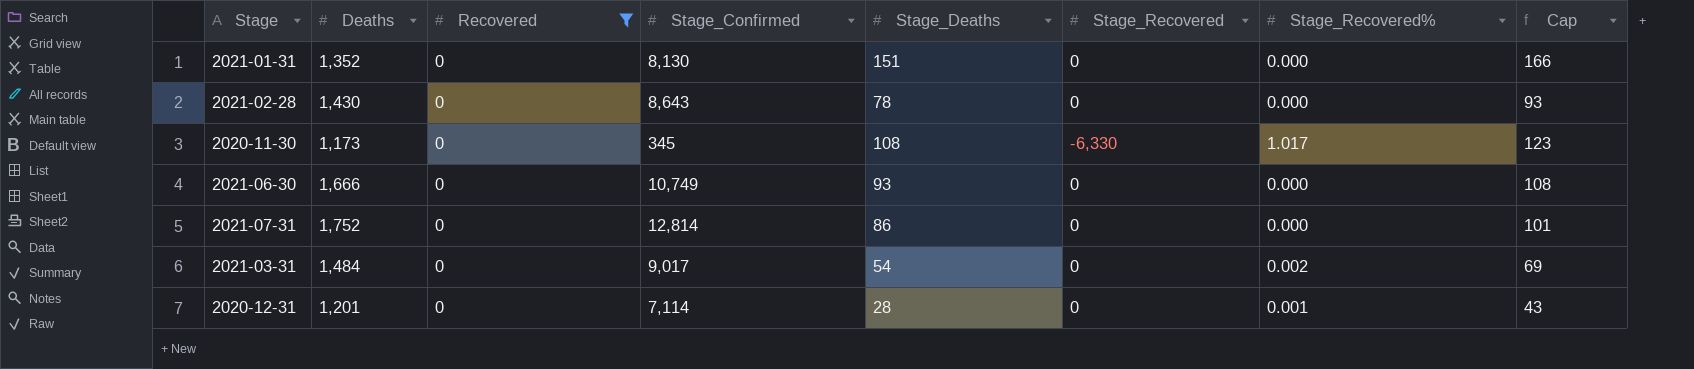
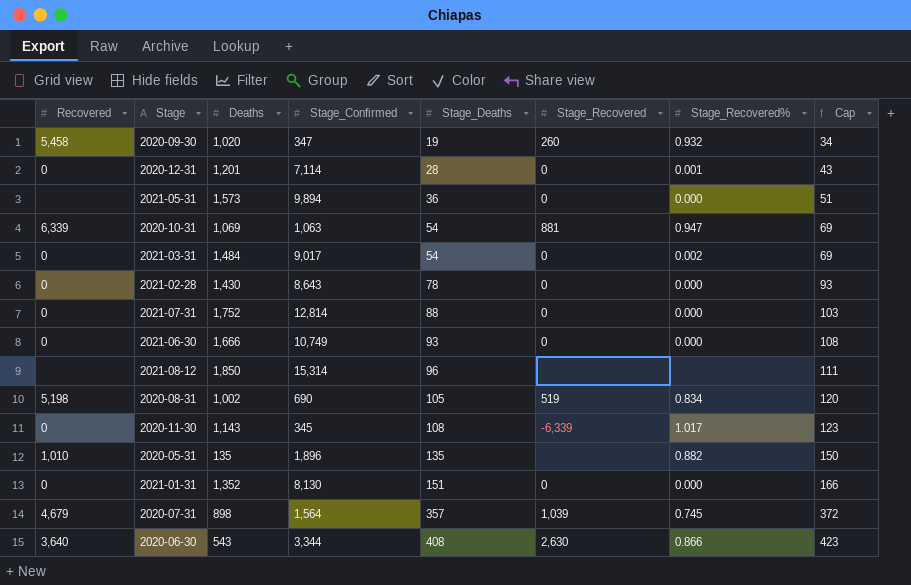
filter: Recovered = 0 -> none
row order: none -> Stage_Deaths ascending
column Recovered | position: 3 -> 1
2021-07-31 | Stage_Deaths: 86 -> 88
2021-07-31 | Cap: 101 -> 103
2020-11-30 | Deaths: 1,173 -> 1,143
2020-11-30 | Stage_Recovered: -6,330 -> -6,339

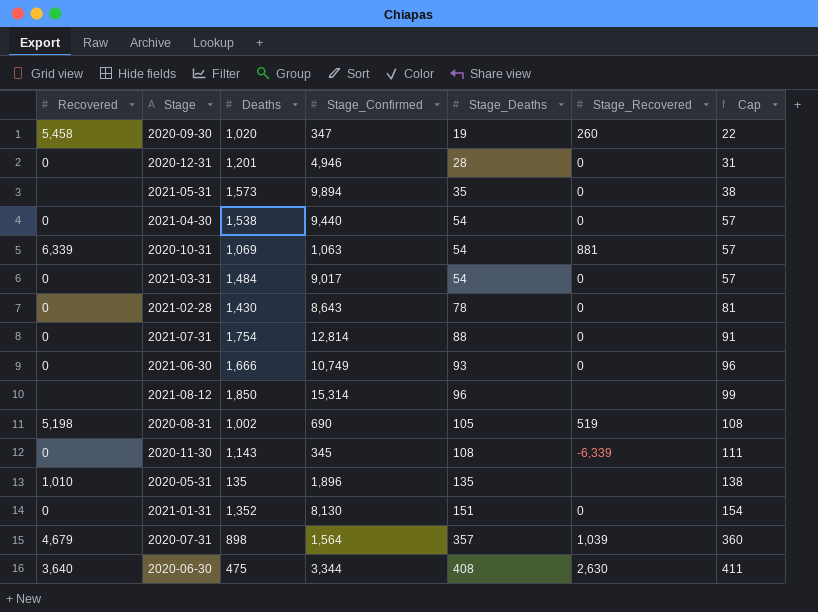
column Stage_Recovered% | position: 7 -> none
column Cap | formula: [Stage_Deaths] + 15 -> [Stage_Deaths] + 3
2020-12-31 | Stage_Confirmed: 7,114 -> 4,946
2021-05-31 | Stage_Deaths: 36 -> 35
row 2021-04-30: none -> 0 | 1,538 | 9,440 | 54 | 0 | 57
2021-07-31 | Deaths: 1,752 -> 1,754
2020-06-30 | Deaths: 543 -> 475

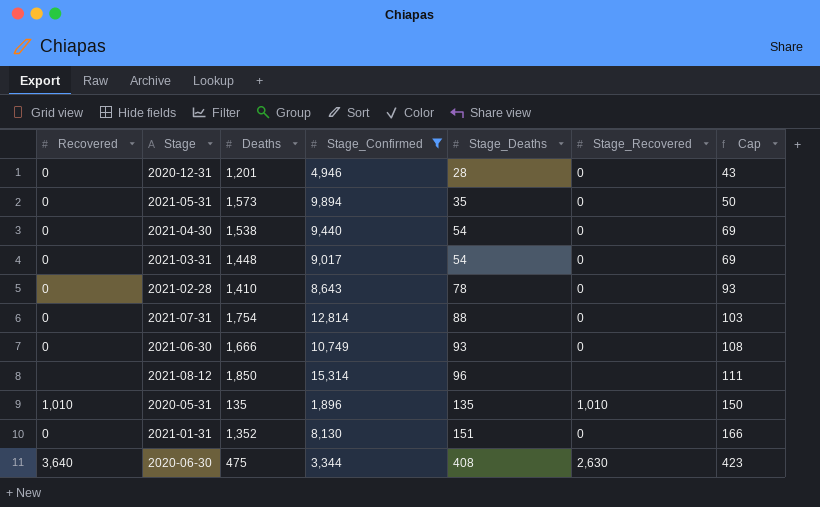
filter: none -> Stage_Confirmed >= 1,896
column Cap | formula: [Stage_Deaths] + 3 -> [Stage_Deaths] + 15
2021-05-31 | Recovered: none -> 0
2021-03-31 | Deaths: 1,484 -> 1,448
2021-02-28 | Deaths: 1,430 -> 1,410
2020-05-31 | Stage_Recovered: none -> 1,010

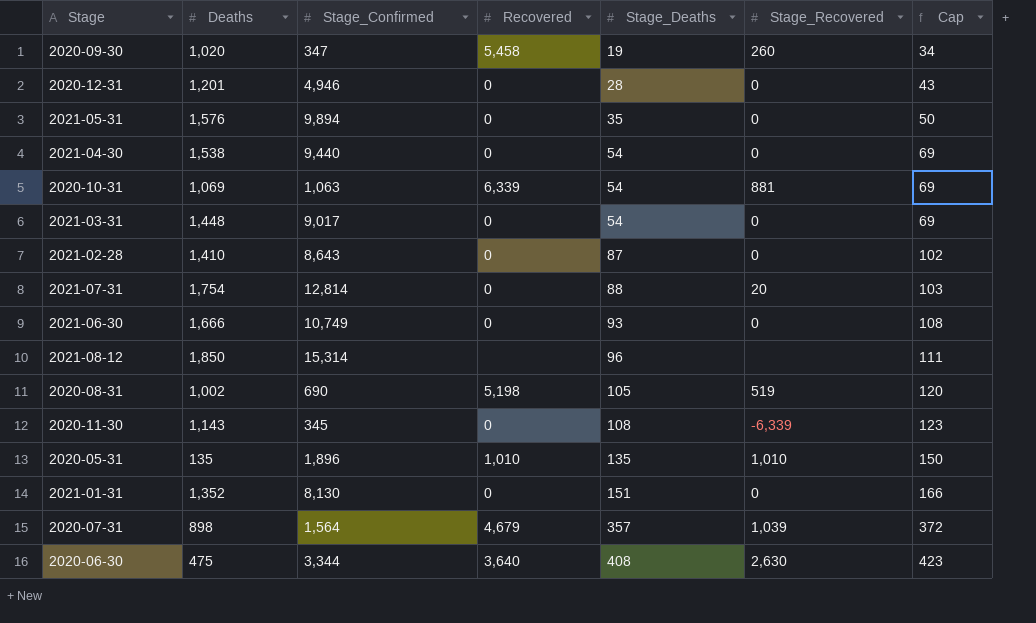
filter: Stage_Confirmed >= 1,896 -> none
column Recovered | position: 1 -> 4
2021-05-31 | Deaths: 1,573 -> 1,576
2021-02-28 | Stage_Deaths: 78 -> 87
2021-02-28 | Cap: 93 -> 102
2021-07-31 | Stage_Recovered: 0 -> 20

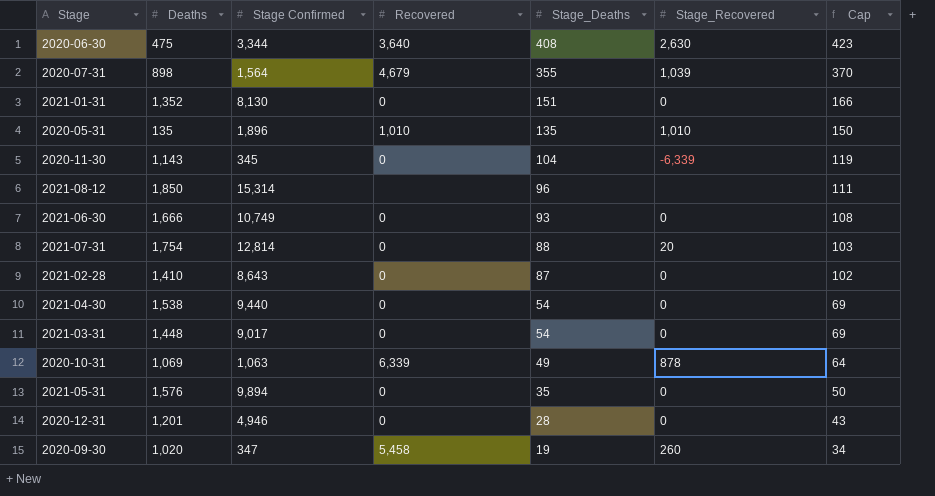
row order: Stage_Deaths ascending -> Stage_Deaths descending
column name: Stage_Confirmed -> Stage Confirmed
row 2020-08-31: 1,002 | 690 | 5,198 | 105 | 519 | 120 -> none
2020-07-31 | Stage_Deaths: 357 -> 355
2020-07-31 | Cap: 372 -> 370
2020-11-30 | Stage_Deaths: 108 -> 104
2020-11-30 | Cap: 123 -> 119
2020-10-31 | Stage_Deaths: 54 -> 49
2020-10-31 | Stage_Recovered: 881 -> 878
2020-10-31 | Cap: 69 -> 64

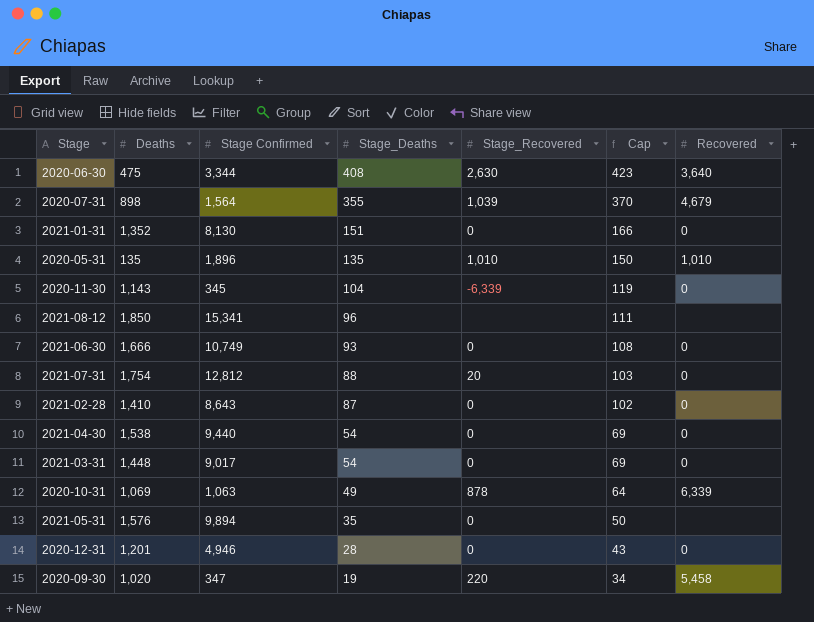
column Recovered | position: 4 -> 7
2021-08-12 | Stage Confirmed: 15,314 -> 15,341
2021-07-31 | Stage Confirmed: 12,814 -> 12,812
2021-05-31 | Recovered: 0 -> none
2020-09-30 | Stage_Recovered: 260 -> 220

